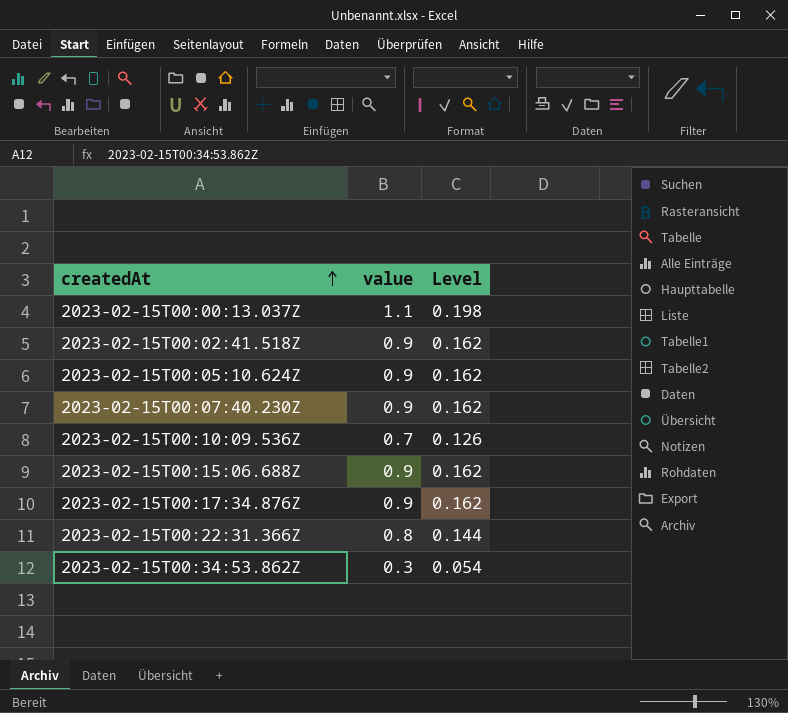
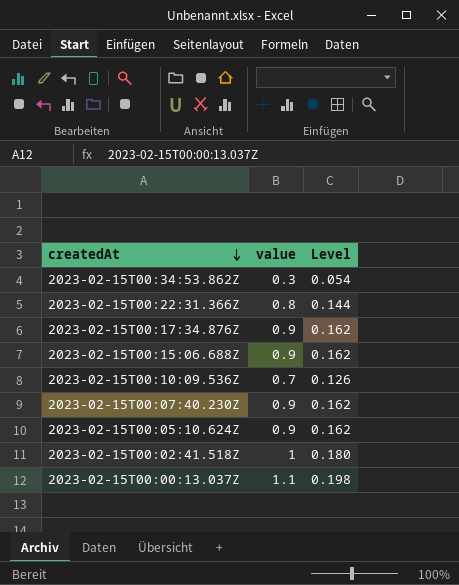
row order: createdAt ascending -> createdAt descending
2023-02-15T00:02:41.518Z | value: 0.9 -> 1
2023-02-15T00:02:41.518Z | Level: 0.162 -> 0.180

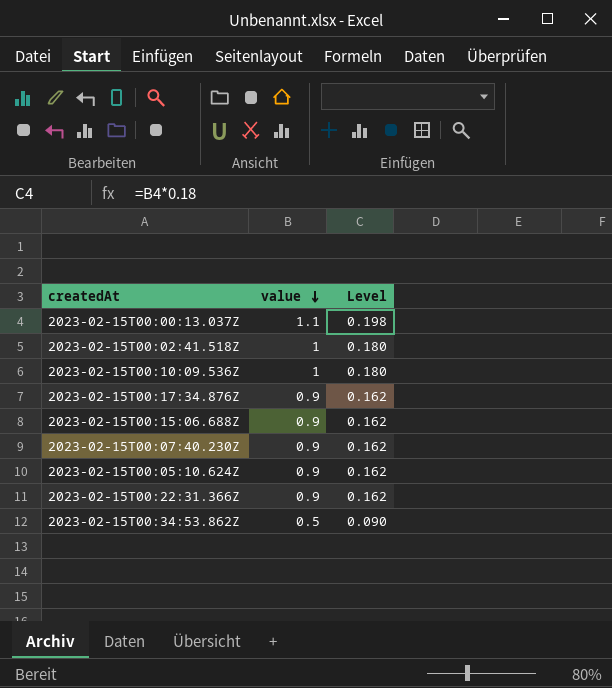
row order: createdAt descending -> value descending
2023-02-15T00:10:09.536Z | value: 0.7 -> 1
2023-02-15T00:10:09.536Z | Level: 0.126 -> 0.180
2023-02-15T00:22:31.366Z | value: 0.8 -> 0.9
2023-02-15T00:22:31.366Z | Level: 0.144 -> 0.162
2023-02-15T00:34:53.862Z | value: 0.3 -> 0.5
2023-02-15T00:34:53.862Z | Level: 0.054 -> 0.090

